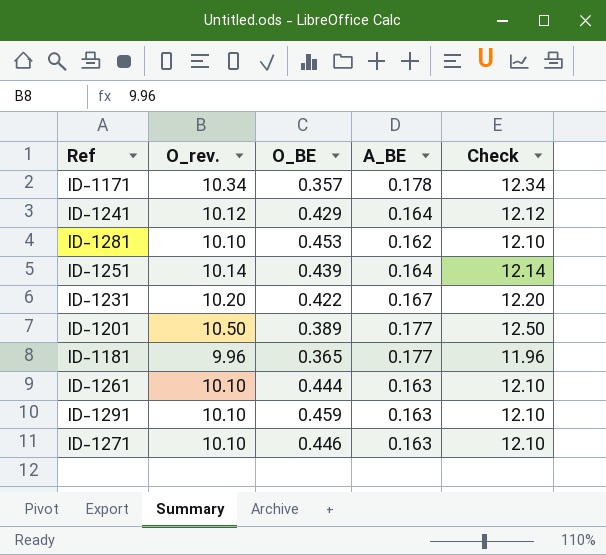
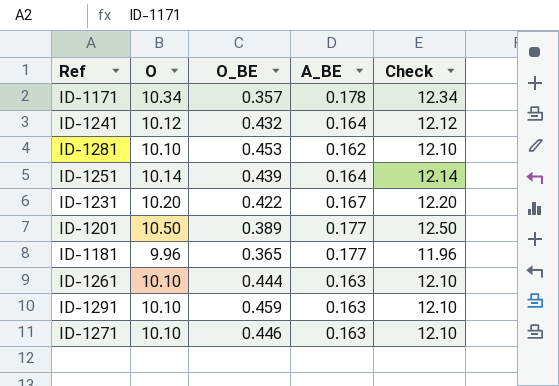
column name: O_rev. -> O
ID-1241 | O_BE: 0.429 -> 0.432

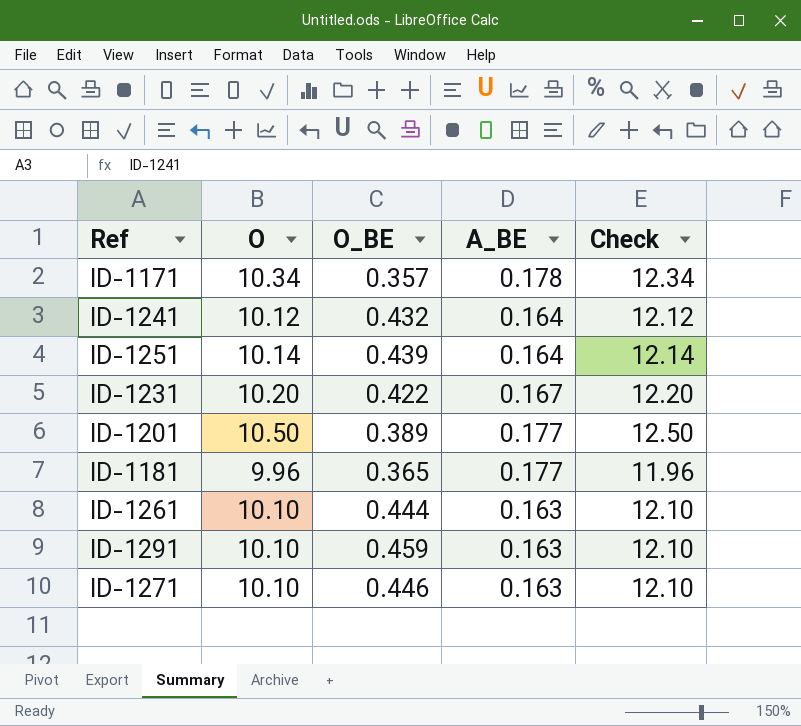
row ID-1281: 10.10 | 0.453 | 0.162 | 12.10 -> none

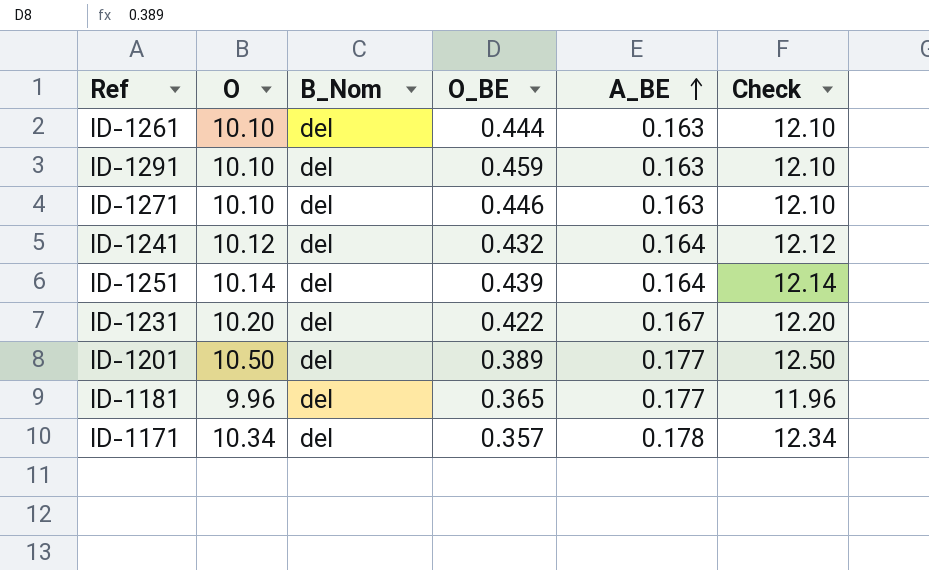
row order: none -> A_BE ascending
column B_Nom | position: none -> 3

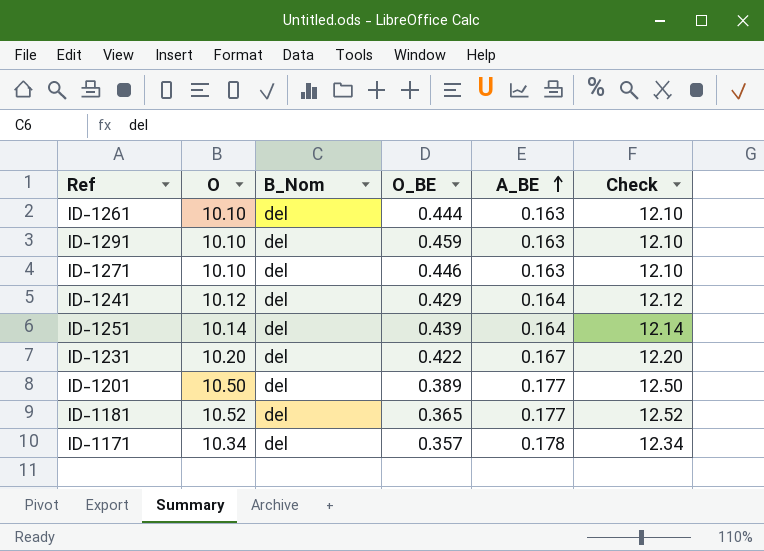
ID-1241 | O_BE: 0.432 -> 0.429
ID-1181 | O: 9.96 -> 10.52
ID-1181 | Check: 11.96 -> 12.52

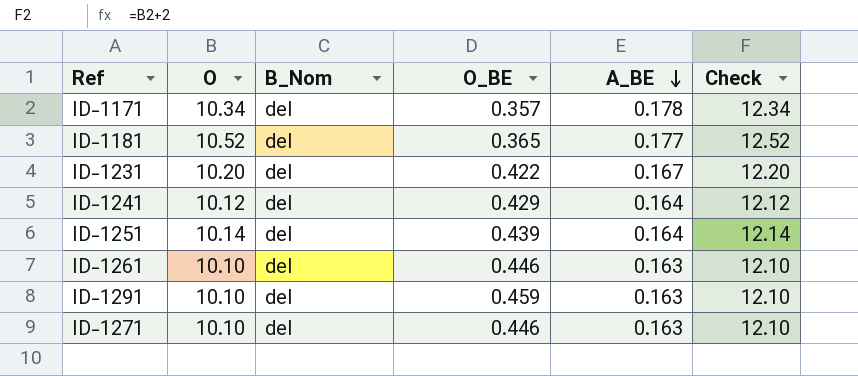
row order: A_BE ascending -> A_BE descending
row ID-1201: 10.50 | del | 0.389 | 0.177 | 12.50 -> none
ID-1261 | O_BE: 0.444 -> 0.446

